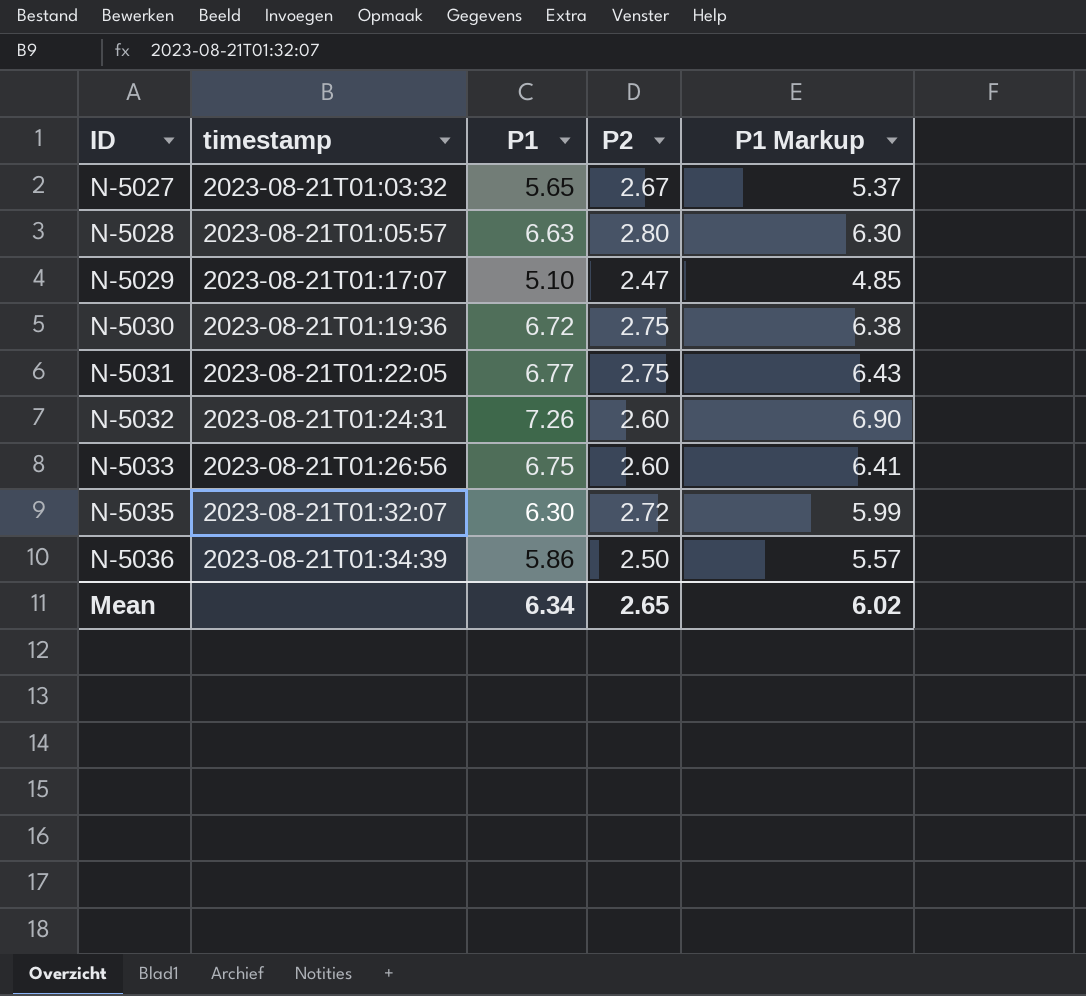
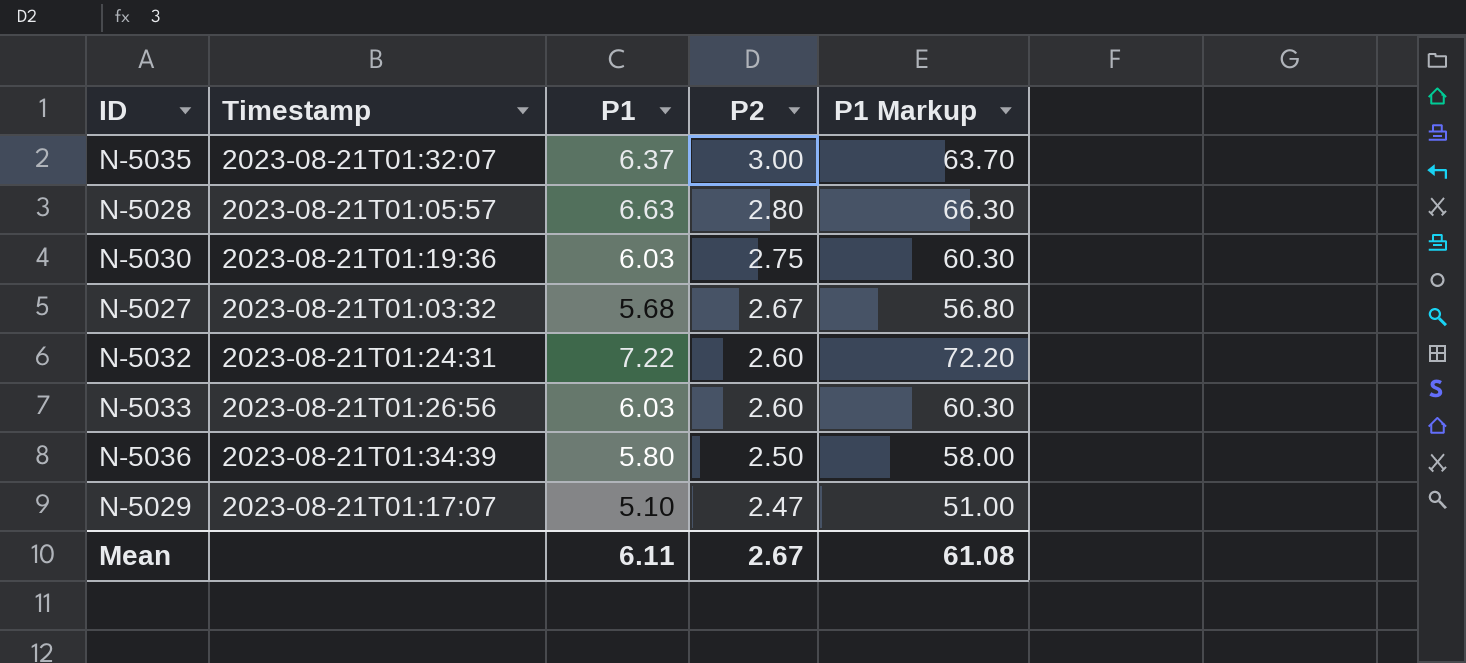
row order: ID ascending -> P2 descending
column name: timestamp -> Timestamp
column P1 Markup | formula: [P1] * 0.95 -> [P1] * 10
row N-5031: 2023-08-21T01:22:05 | 6.77 | 2.75 | 6.43 -> none
N-5035 | P1: 6.30 -> 6.37
N-5035 | P2: 2.72 -> 3.00
N-5030 | P1: 6.72 -> 6.03
N-5027 | P1: 5.65 -> 5.68
N-5032 | P1: 7.26 -> 7.22
N-5033 | P1: 6.75 -> 6.03
N-5036 | P1: 5.86 -> 5.80
Mean | P1: 6.34 -> 6.11
Mean | P2: 2.65 -> 2.67
Mean | P1 Markup: 6.02 -> 61.08

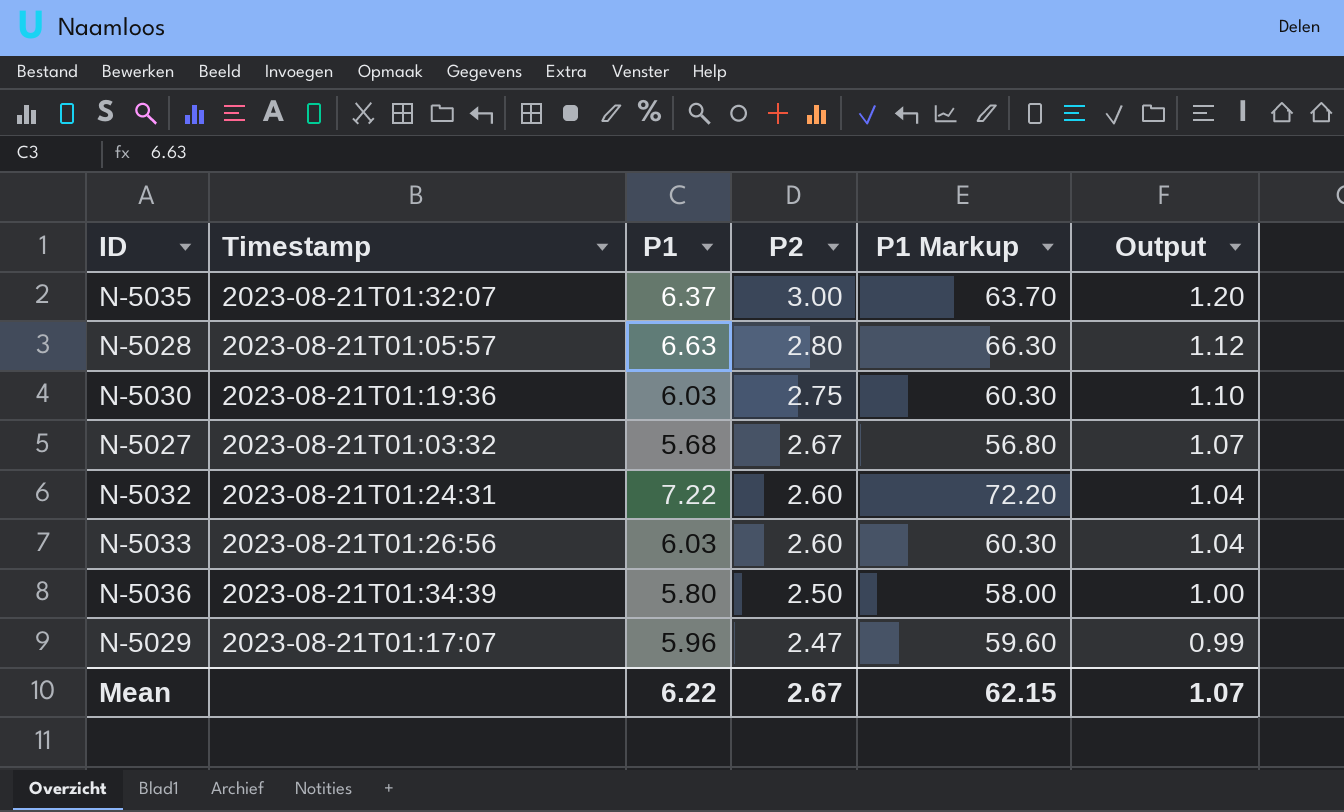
column Output | formula: none -> [P2] * 0.4
N-5029 | P1: 5.10 -> 5.96
N-5029 | P1 Markup: 51.00 -> 59.60
Mean | P1: 6.11 -> 6.22
Mean | P1 Markup: 61.08 -> 62.15

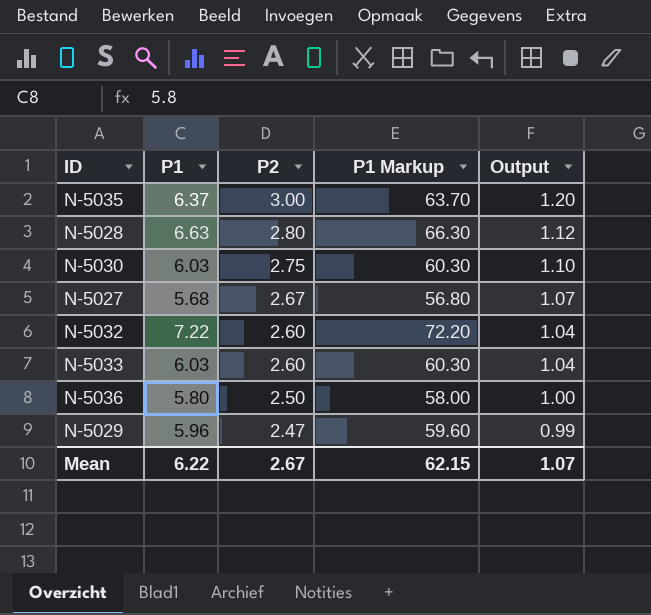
column Timestamp | position: 2 -> none

